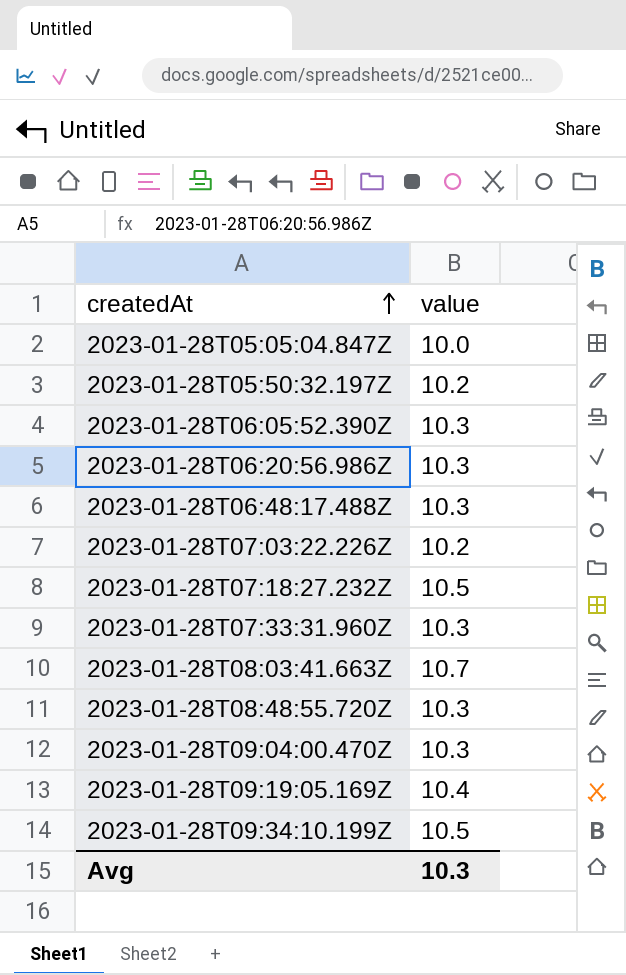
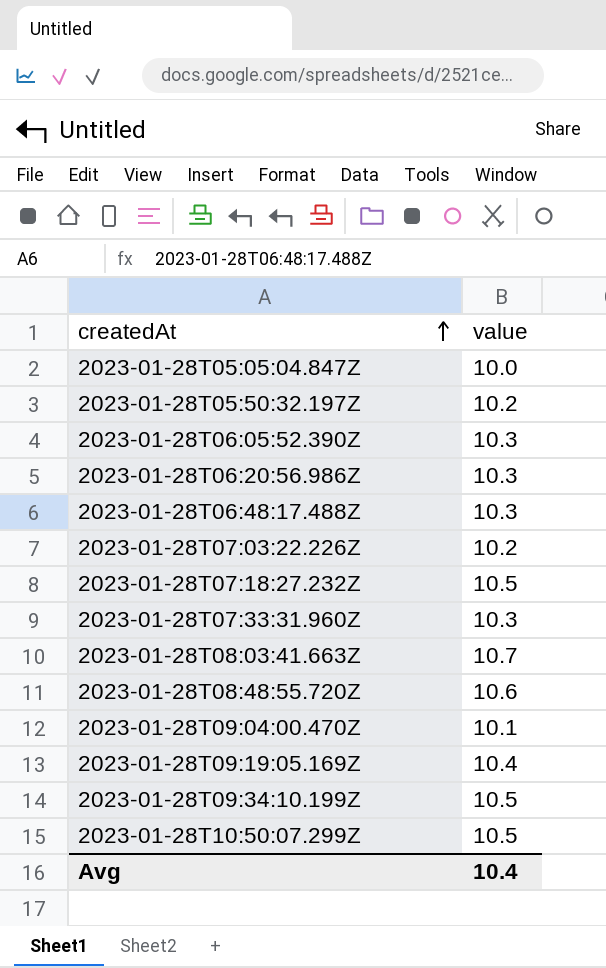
2023-01-28T08:48:55.720Z | value: 10.3 -> 10.6
2023-01-28T09:04:00.470Z | value: 10.3 -> 10.1
row 2023-01-28T10:50:07.299Z: none -> 10.5
Avg | value: 10.3 -> 10.4

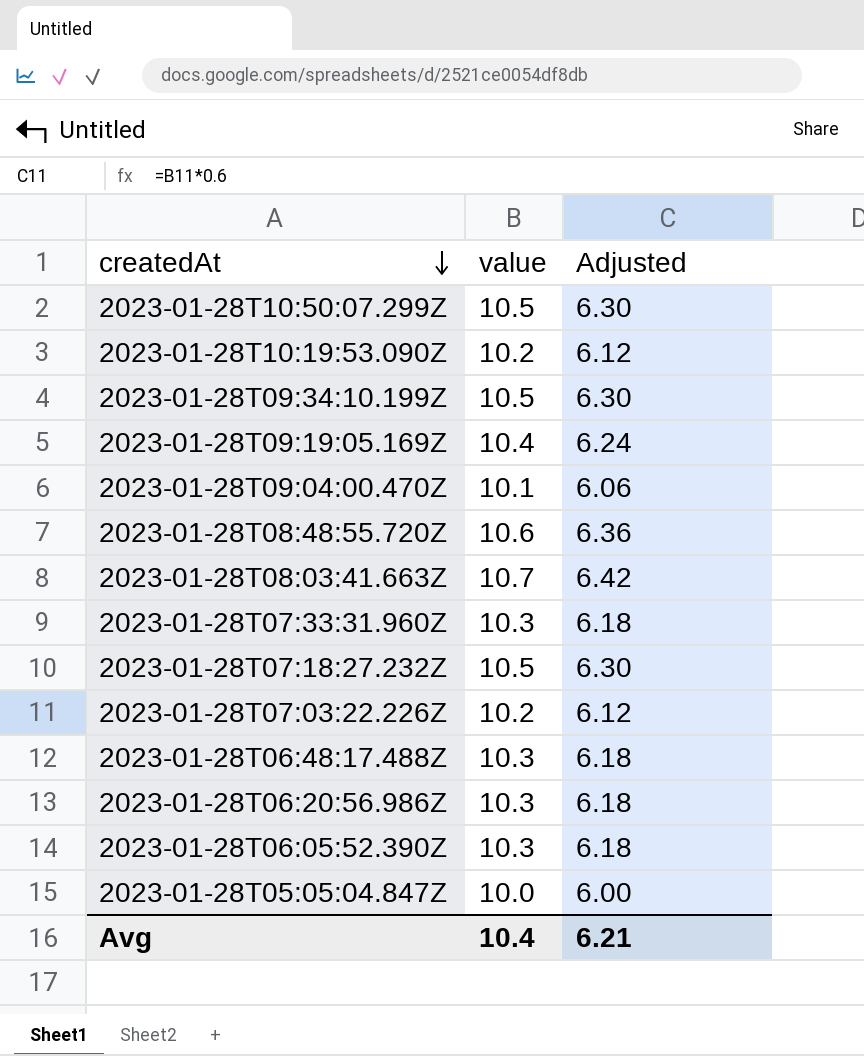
row order: createdAt ascending -> createdAt descending
column Adjusted | formula: none -> [value] * 0.6
row 2023-01-28T05:50:32.197Z: 10.2 -> none
row 2023-01-28T10:19:53.090Z: none -> 10.2 | 6.12

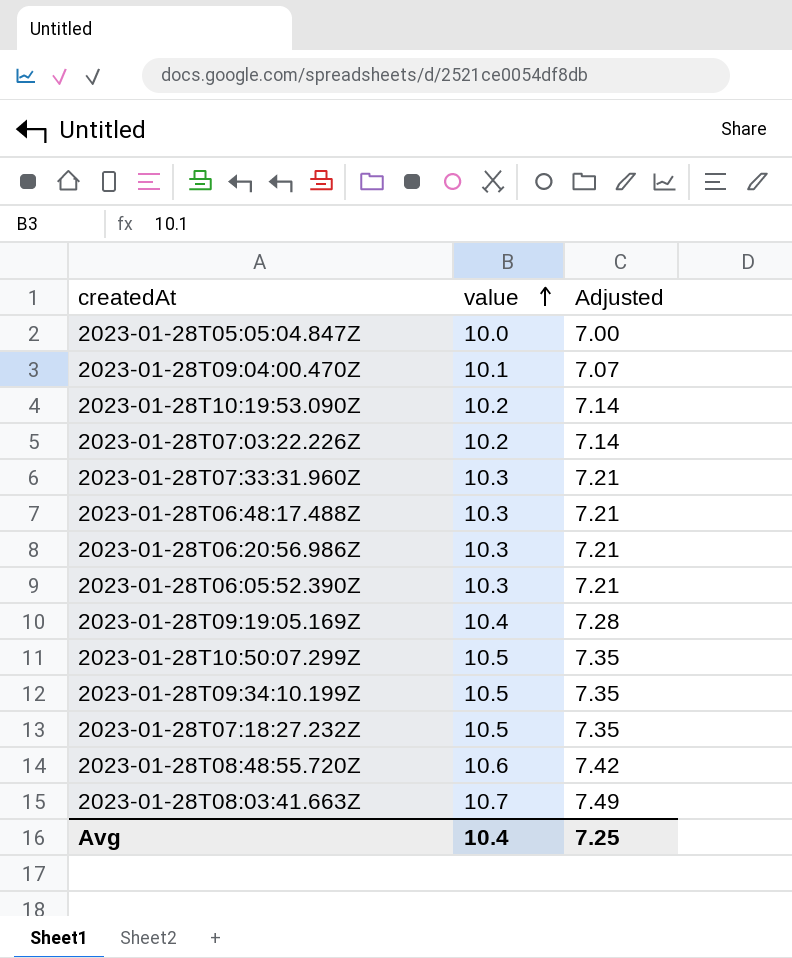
row order: createdAt descending -> value ascending
column Adjusted | formula: [value] * 0.6 -> [value] * 0.7
Avg | Adjusted: 6.21 -> 7.25

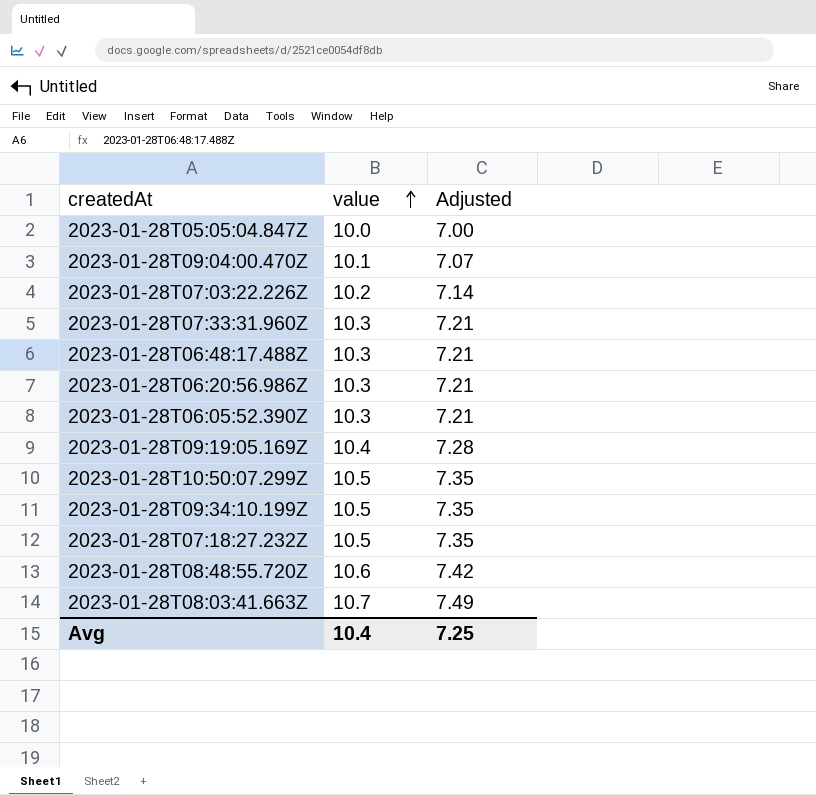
row 2023-01-28T10:19:53.090Z: 10.2 | 7.14 -> none

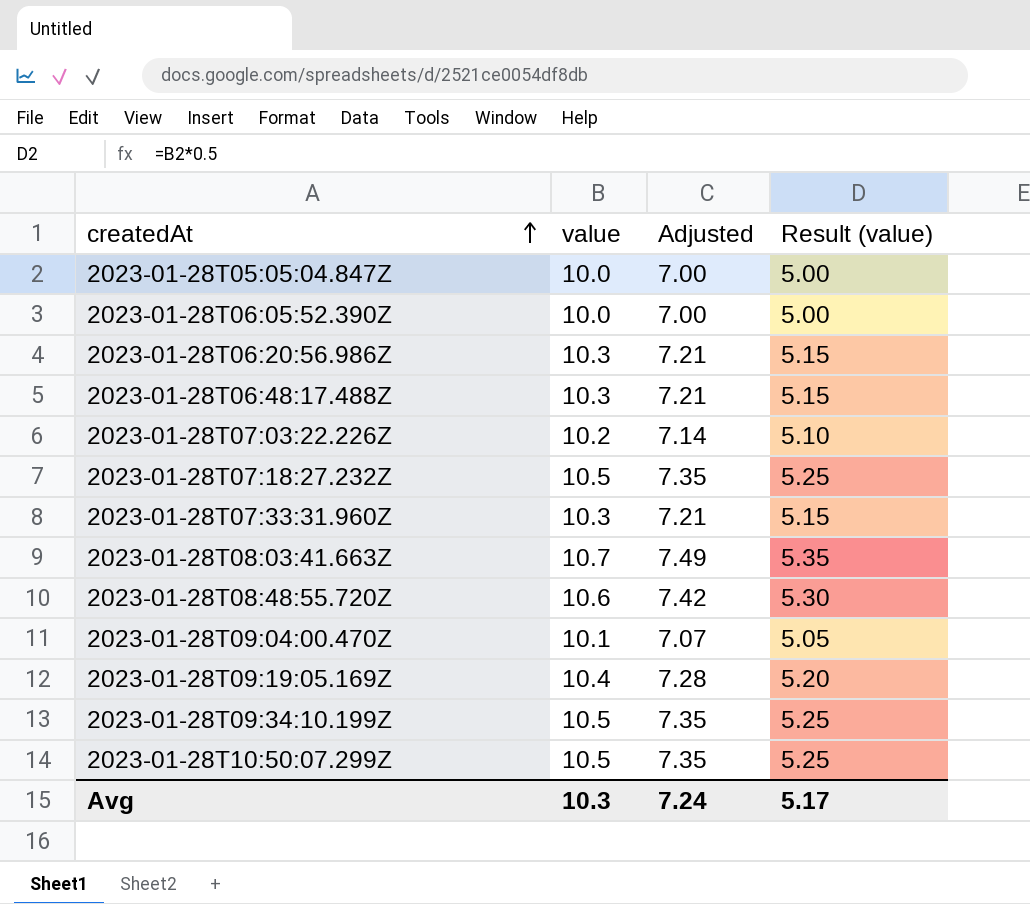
row order: value ascending -> createdAt ascending
column Result (value) | formula: none -> [value] * 0.5
2023-01-28T06:05:52.390Z | value: 10.3 -> 10.0
2023-01-28T06:05:52.390Z | Adjusted: 7.21 -> 7.00
Avg | value: 10.4 -> 10.3
Avg | Adjusted: 7.25 -> 7.24

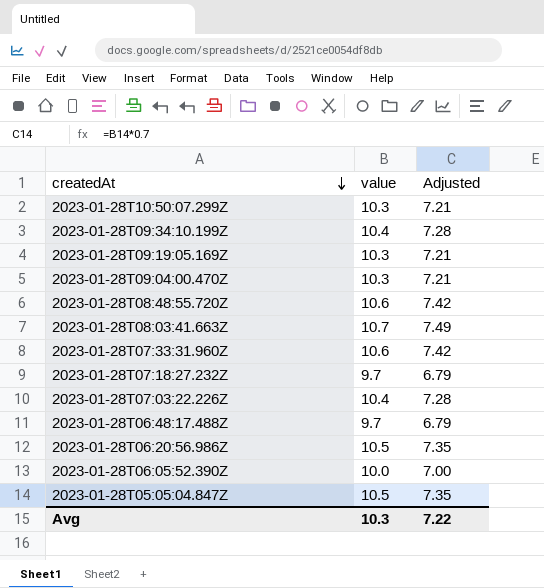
row order: createdAt ascending -> createdAt descending
column Result (value) | formula: [value] * 0.5 -> none
2023-01-28T10:50:07.299Z | value: 10.5 -> 10.3
2023-01-28T10:50:07.299Z | Adjusted: 7.35 -> 7.21
2023-01-28T09:34:10.199Z | value: 10.5 -> 10.4
2023-01-28T09:34:10.199Z | Adjusted: 7.35 -> 7.28
2023-01-28T09:19:05.169Z | value: 10.4 -> 10.3
2023-01-28T09:19:05.169Z | Adjusted: 7.28 -> 7.21
2023-01-28T09:04:00.470Z | value: 10.1 -> 10.3
2023-01-28T09:04:00.470Z | Adjusted: 7.07 -> 7.21
2023-01-28T07:33:31.960Z | value: 10.3 -> 10.6
2023-01-28T07:33:31.960Z | Adjusted: 7.21 -> 7.42
2023-01-28T07:18:27.232Z | value: 10.5 -> 9.7
2023-01-28T07:18:27.232Z | Adjusted: 7.35 -> 6.79
2023-01-28T07:03:22.226Z | value: 10.2 -> 10.4
2023-01-28T07:03:22.226Z | Adjusted: 7.14 -> 7.28
2023-01-28T06:48:17.488Z | value: 10.3 -> 9.7
2023-01-28T06:48:17.488Z | Adjusted: 7.21 -> 6.79
2023-01-28T06:20:56.986Z | value: 10.3 -> 10.5
2023-01-28T06:20:56.986Z | Adjusted: 7.21 -> 7.35
2023-01-28T05:05:04.847Z | value: 10.0 -> 10.5
2023-01-28T05:05:04.847Z | Adjusted: 7.00 -> 7.35
Avg | Adjusted: 7.24 -> 7.22

